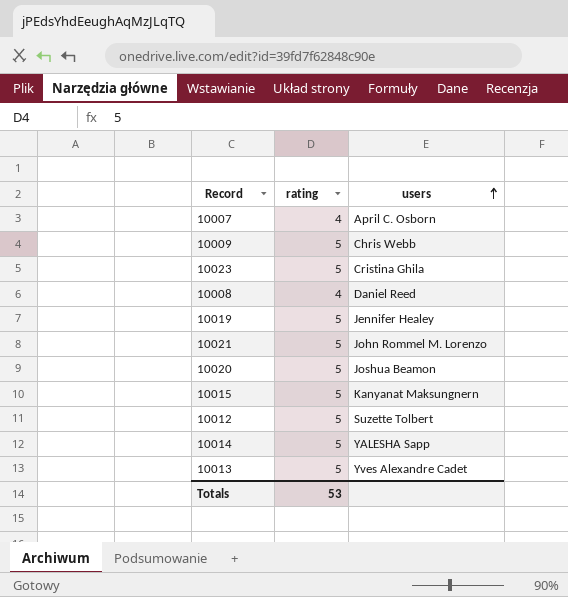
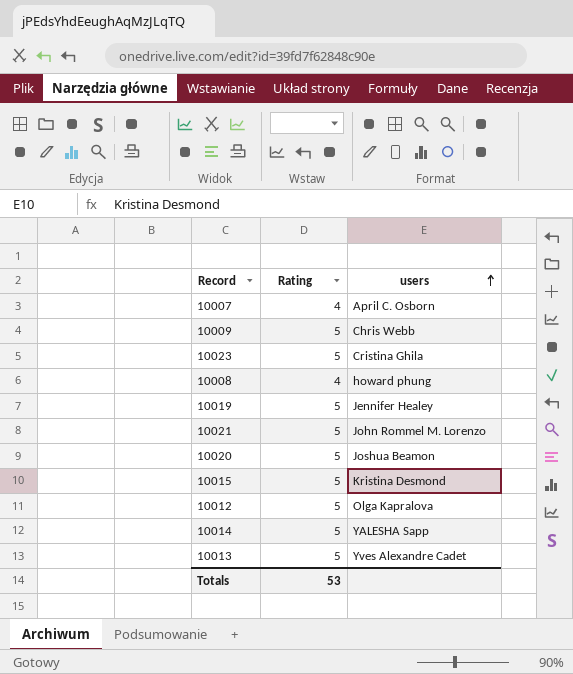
column name: rating -> Rating
10008 | users: Daniel Reed -> howard phung
10015 | users: Kanyanat Maksungnern -> Kristina Desmond
10012 | users: Suzette Tolbert -> Olga Kapralova

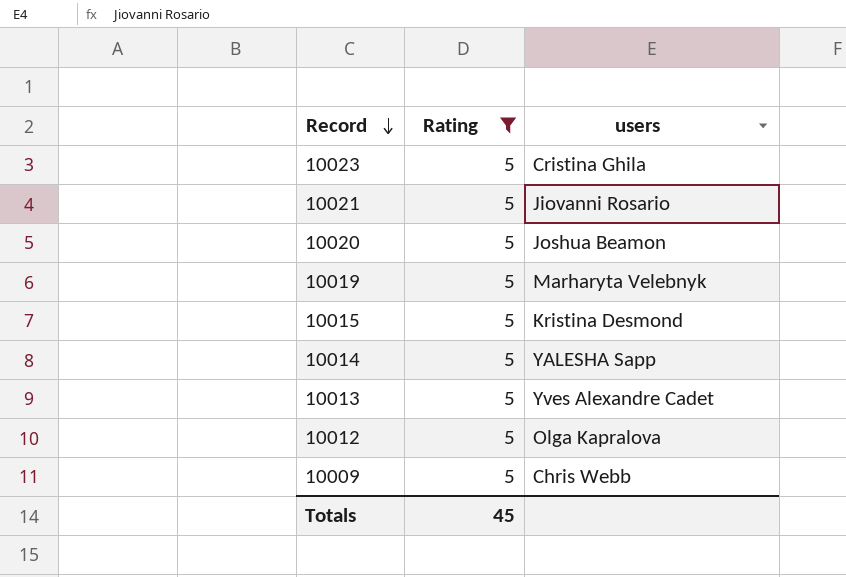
filter: none -> Rating = 5
row order: users ascending -> Record descending
10021 | users: John Rommel M. Lorenzo -> Jiovanni Rosario
10019 | users: Jennifer Healey -> Marharyta Velebnyk
Totals | Rating: 53 -> 45

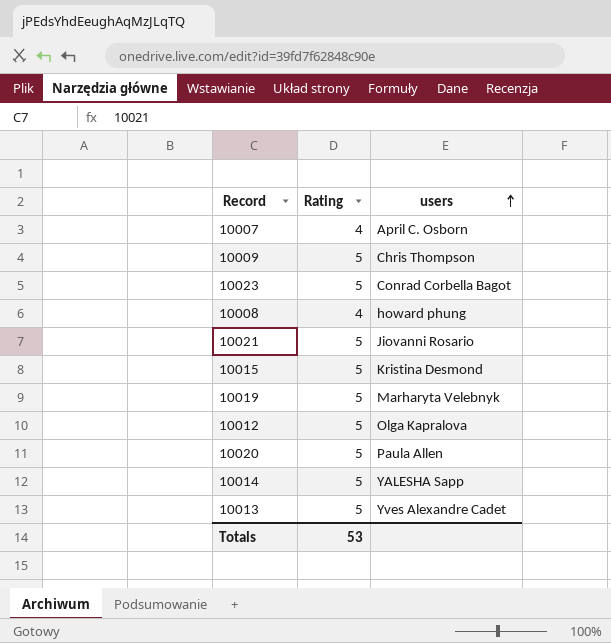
filter: Rating = 5 -> none
row order: Record descending -> users ascending
10009 | users: Chris Webb -> Chris Thompson
10023 | users: Cristina Ghila -> Conrad Corbella Bagot
10020 | users: Joshua Beamon -> Paula Allen
Totals | Rating: 45 -> 53

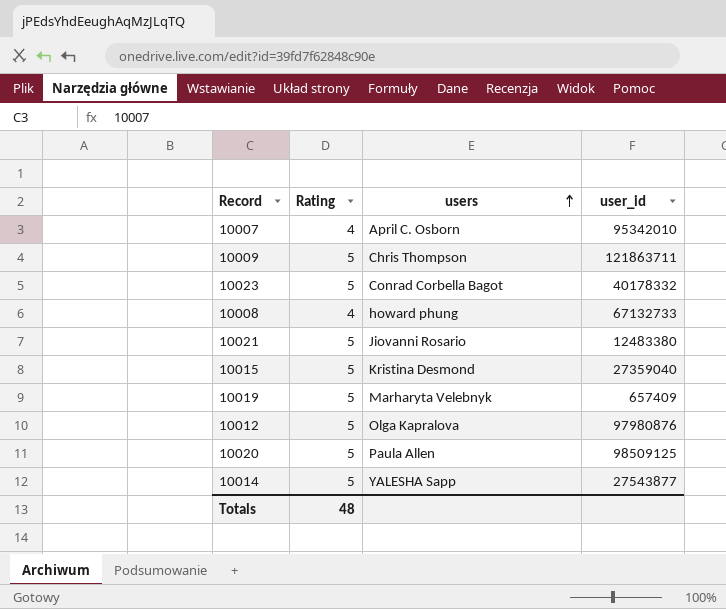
column user_id | position: none -> 4
row 10013: 5 | Yves Alexandre Cadet -> none
Totals | Rating: 53 -> 48

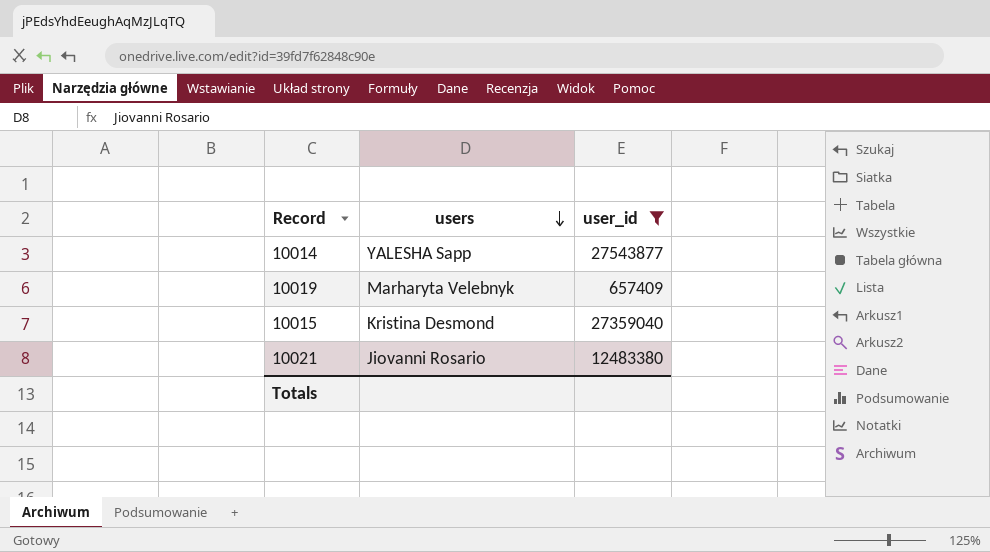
filter: none -> user_id <= 27543877
row order: users ascending -> users descending
column Rating | position: 2 -> none

